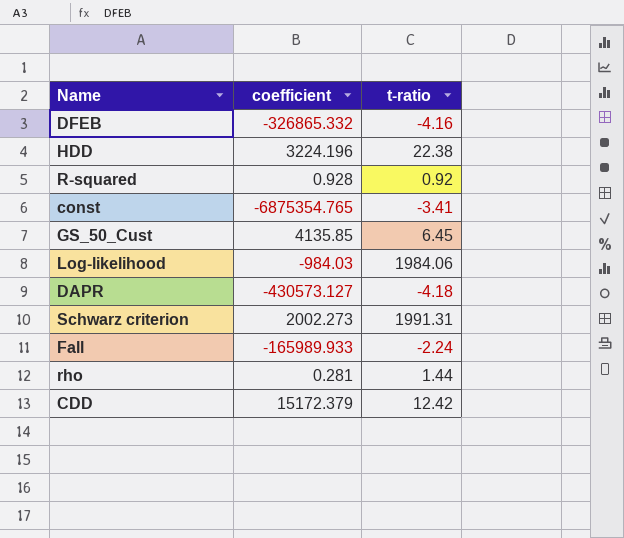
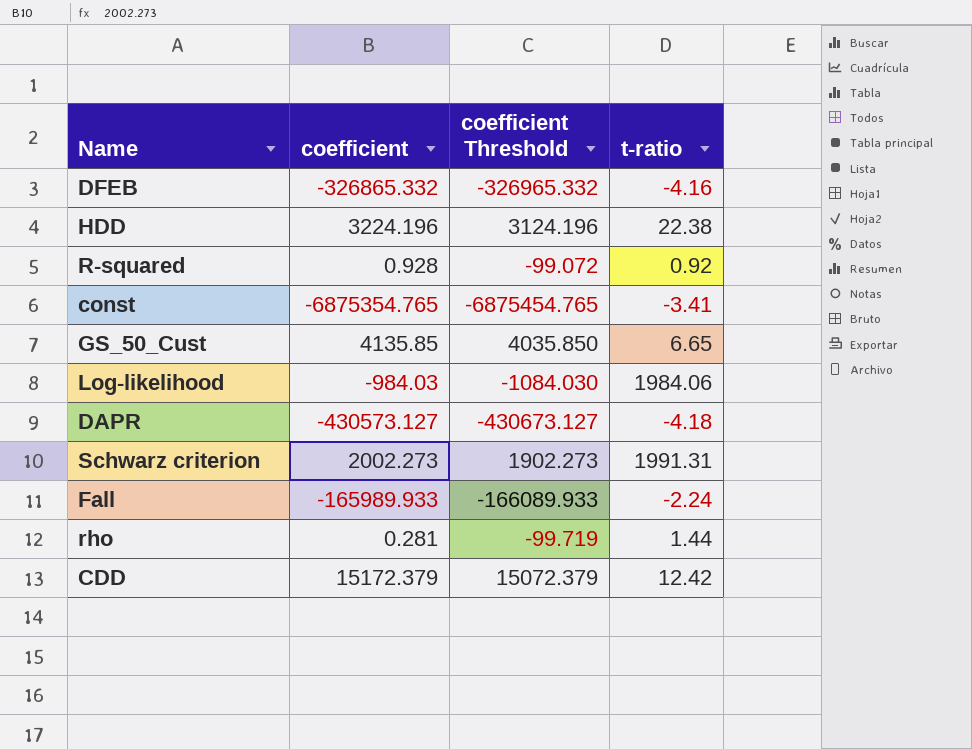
column coefficient Threshold | formula: none -> [coefficient] - 100
GS_50_Cust | t-ratio: 6.45 -> 6.65

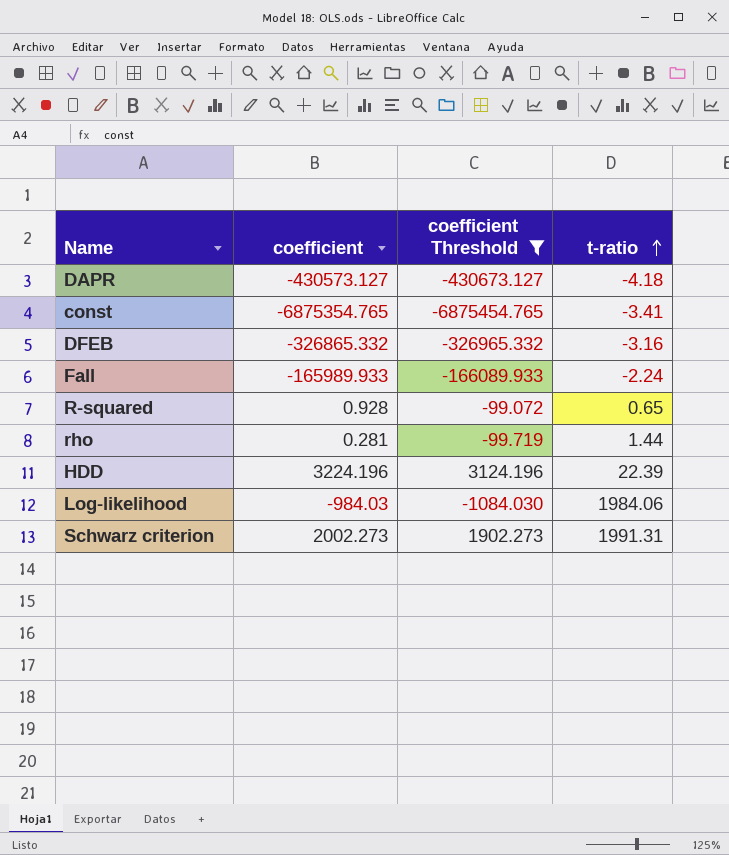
filter: none -> coefficient Threshold <= 3124.196
row order: none -> t-ratio ascending
DFEB | t-ratio: -4.16 -> -3.16
R-squared | t-ratio: 0.92 -> 0.65
HDD | t-ratio: 22.38 -> 22.39

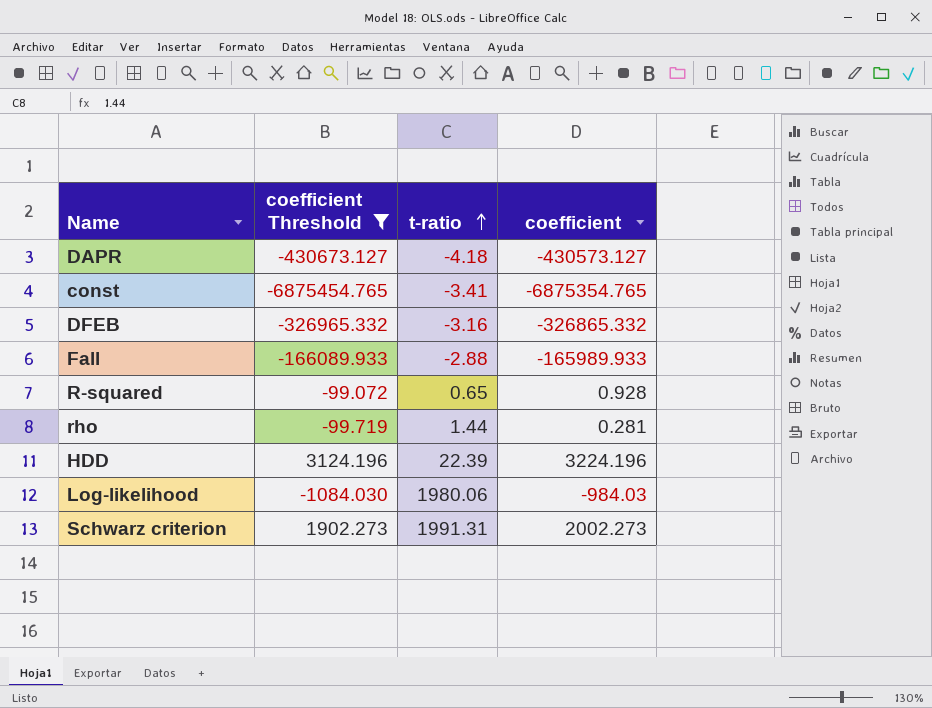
column coefficient | position: 2 -> 4
Fall | t-ratio: -2.24 -> -2.88
Log-likelihood | t-ratio: 1984.06 -> 1980.06

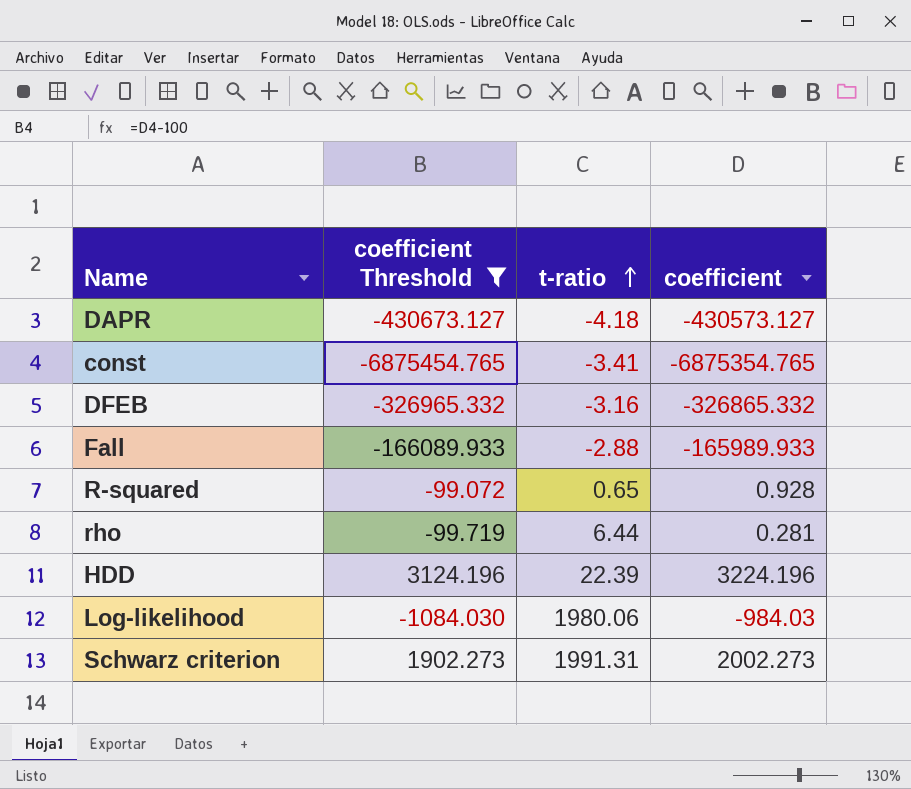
rho | t-ratio: 1.44 -> 6.44

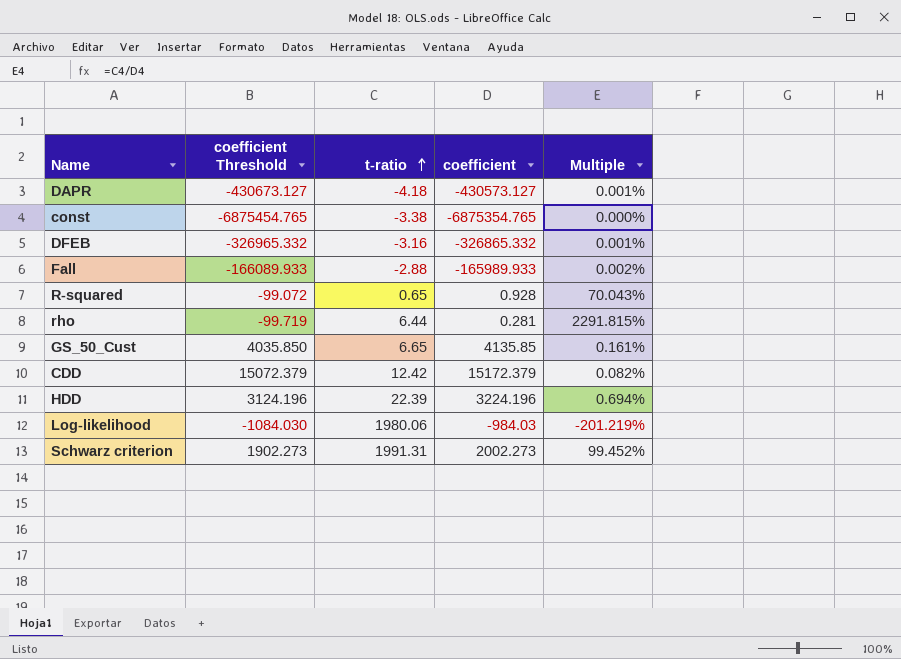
filter: coefficient Threshold <= 3124.196 -> none
column Multiple | formula: none -> [t-ratio] / [coefficient]
const | t-ratio: -3.41 -> -3.38

